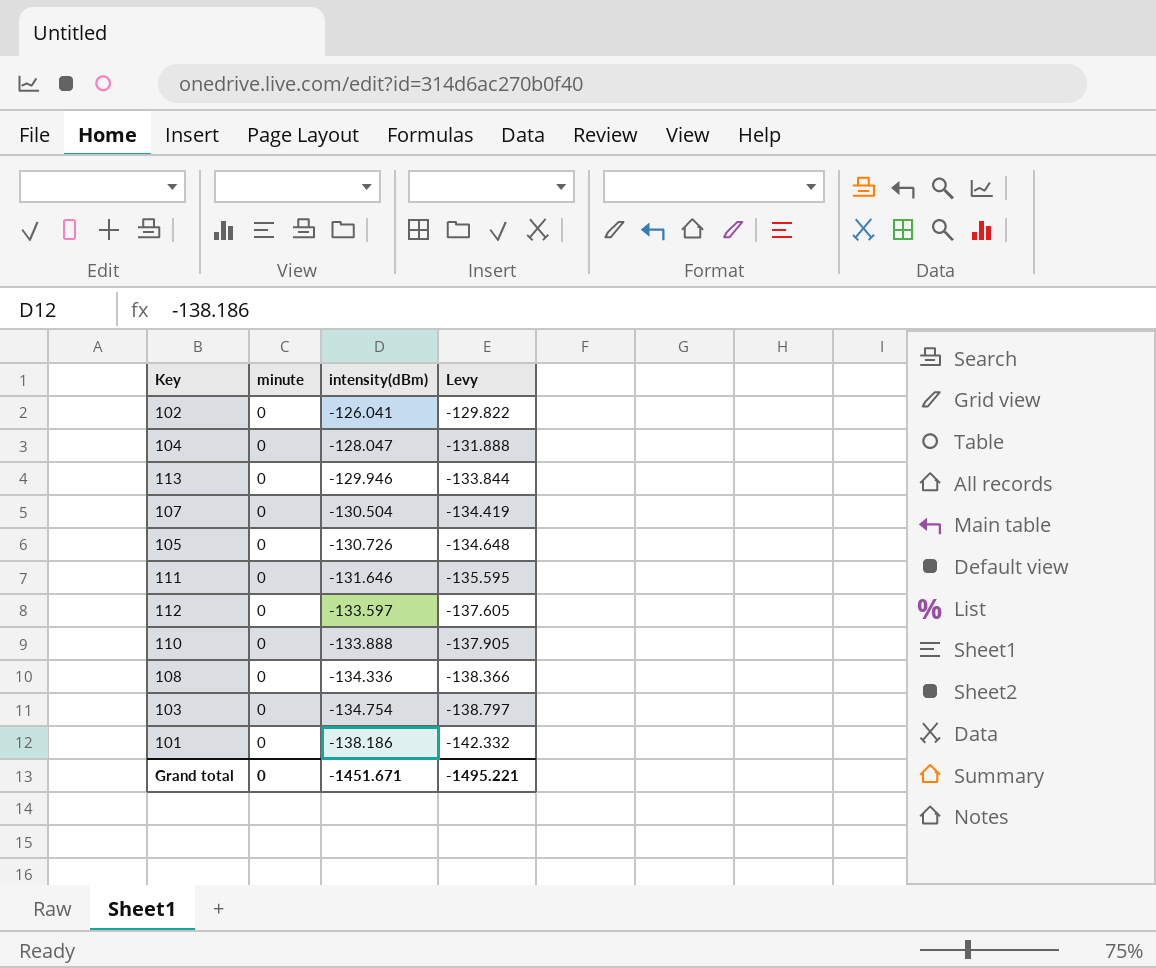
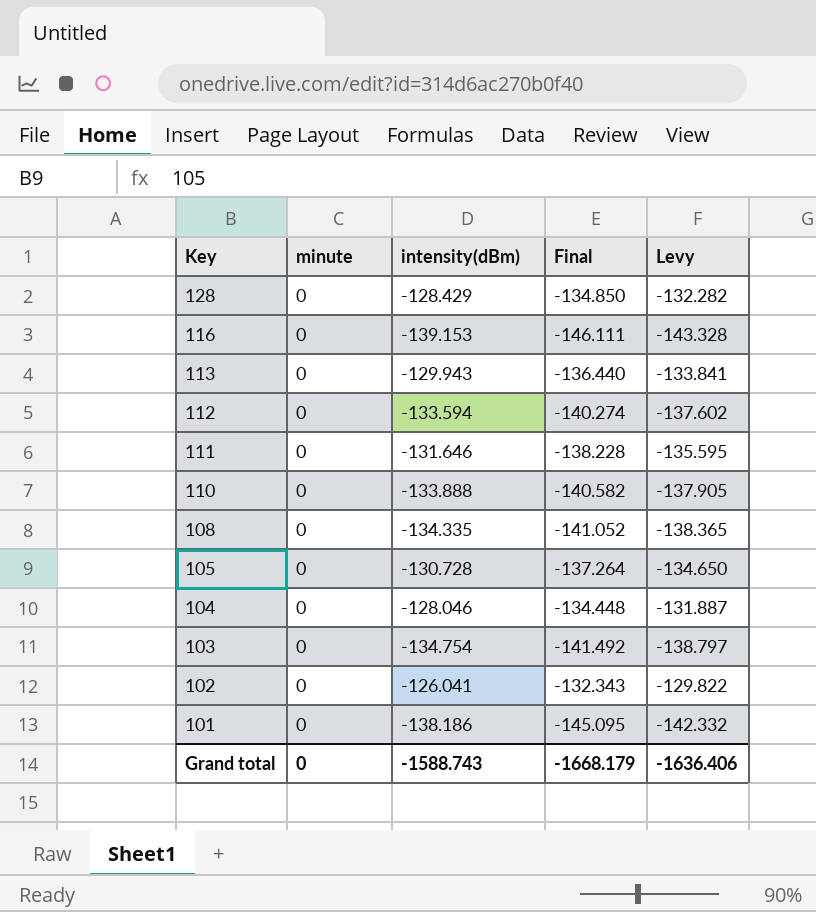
row order: intensity(dBm) descending -> Key descending
column Final | formula: none -> [intensity(dBm)] * 1.05
row 107: 0 | -130.504 | -134.419 -> none
row 128: none -> 0 | -128.429 | -134.850 | -132.282
row 116: none -> 0 | -139.153 | -146.111 | -143.328
113 | intensity(dBm): -129.946 -> -129.943
113 | Levy: -133.844 -> -133.841
112 | intensity(dBm): -133.597 -> -133.594
112 | Levy: -137.605 -> -137.602
108 | intensity(dBm): -134.336 -> -134.335
108 | Levy: -138.366 -> -138.365
105 | intensity(dBm): -130.726 -> -130.728
105 | Levy: -134.648 -> -134.650
104 | intensity(dBm): -128.047 -> -128.046
104 | Levy: -131.888 -> -131.887
Grand total | intensity(dBm): -1451.671 -> -1588.743
Grand total | Levy: -1495.221 -> -1636.406

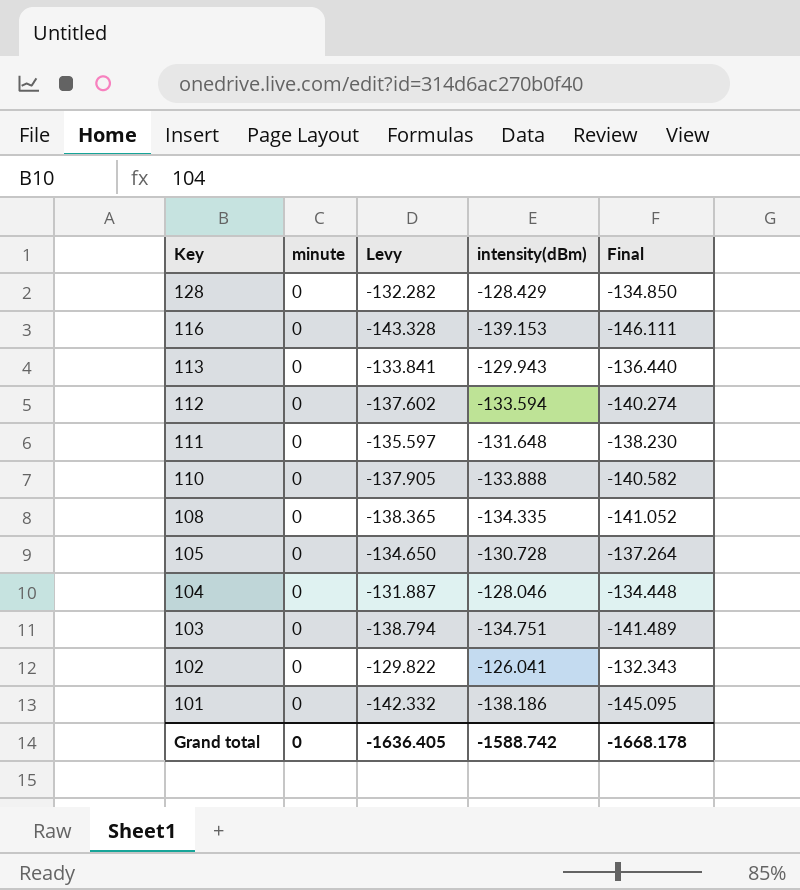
column Levy | position: 5 -> 3
111 | Levy: -135.595 -> -135.597
111 | intensity(dBm): -131.646 -> -131.648
111 | Final: -138.228 -> -138.230
103 | Levy: -138.797 -> -138.794
103 | intensity(dBm): -134.754 -> -134.751
103 | Final: -141.492 -> -141.489
Grand total | Levy: -1636.406 -> -1636.405
Grand total | intensity(dBm): -1588.743 -> -1588.742
Grand total | Final: -1668.179 -> -1668.178

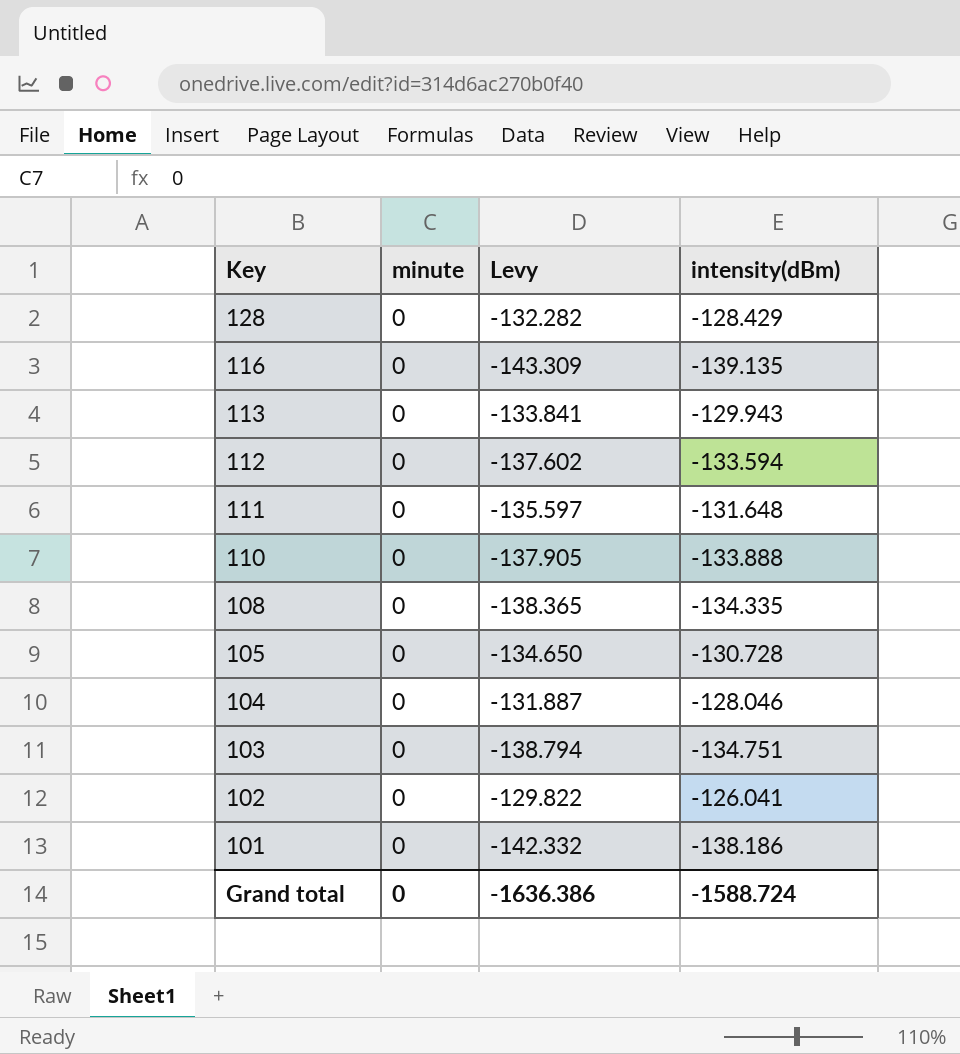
column Final | formula: [intensity(dBm)] * 1.05 -> none
116 | Levy: -143.328 -> -143.309
116 | intensity(dBm): -139.153 -> -139.135
Grand total | Levy: -1636.405 -> -1636.386
Grand total | intensity(dBm): -1588.742 -> -1588.724

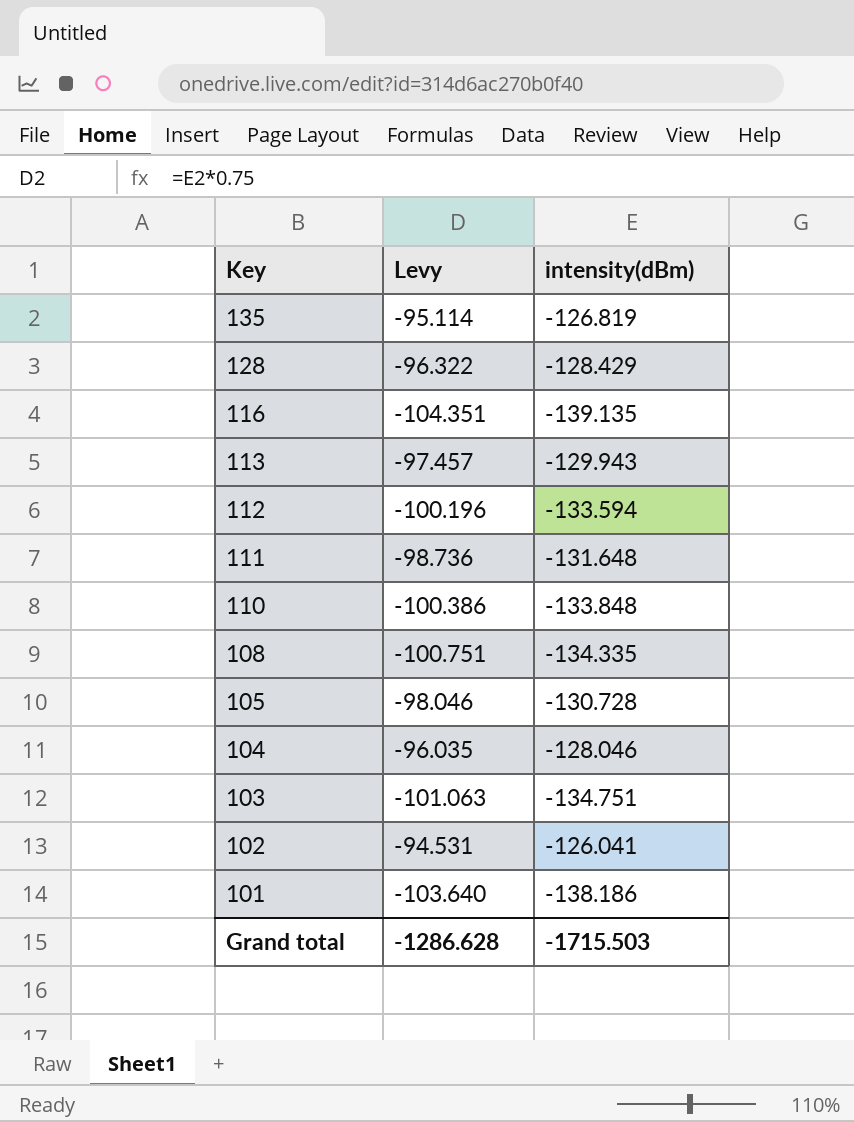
column minute | position: 2 -> none
column Levy | formula: [intensity(dBm)] * 1.03 -> [intensity(dBm)] * 0.75
row 135: none -> -95.114 | -126.819
110 | intensity(dBm): -133.888 -> -133.848
Grand total | Levy: -1636.386 -> -1286.628
Grand total | intensity(dBm): -1588.724 -> -1715.503

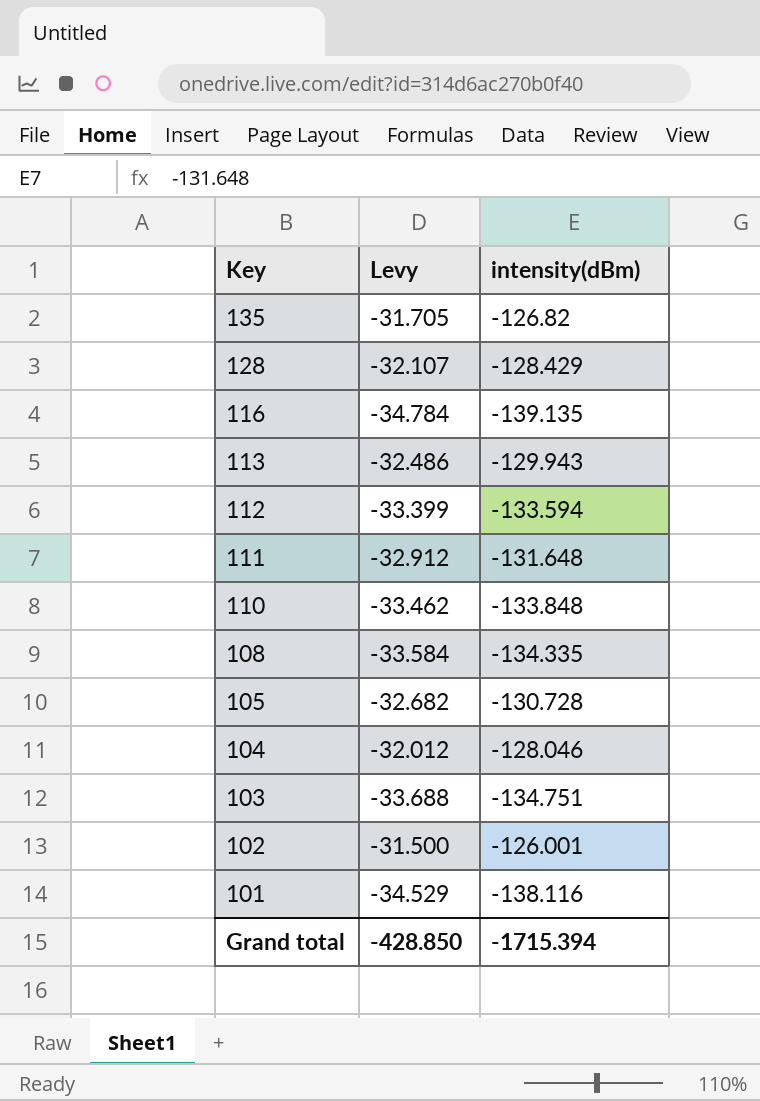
column Levy | formula: [intensity(dBm)] * 0.75 -> [intensity(dBm)] * 0.25
135 | intensity(dBm): -126.819 -> -126.82
102 | intensity(dBm): -126.041 -> -126.001
101 | intensity(dBm): -138.186 -> -138.116
Grand total | Levy: -1286.628 -> -428.850
Grand total | intensity(dBm): -1715.503 -> -1715.394

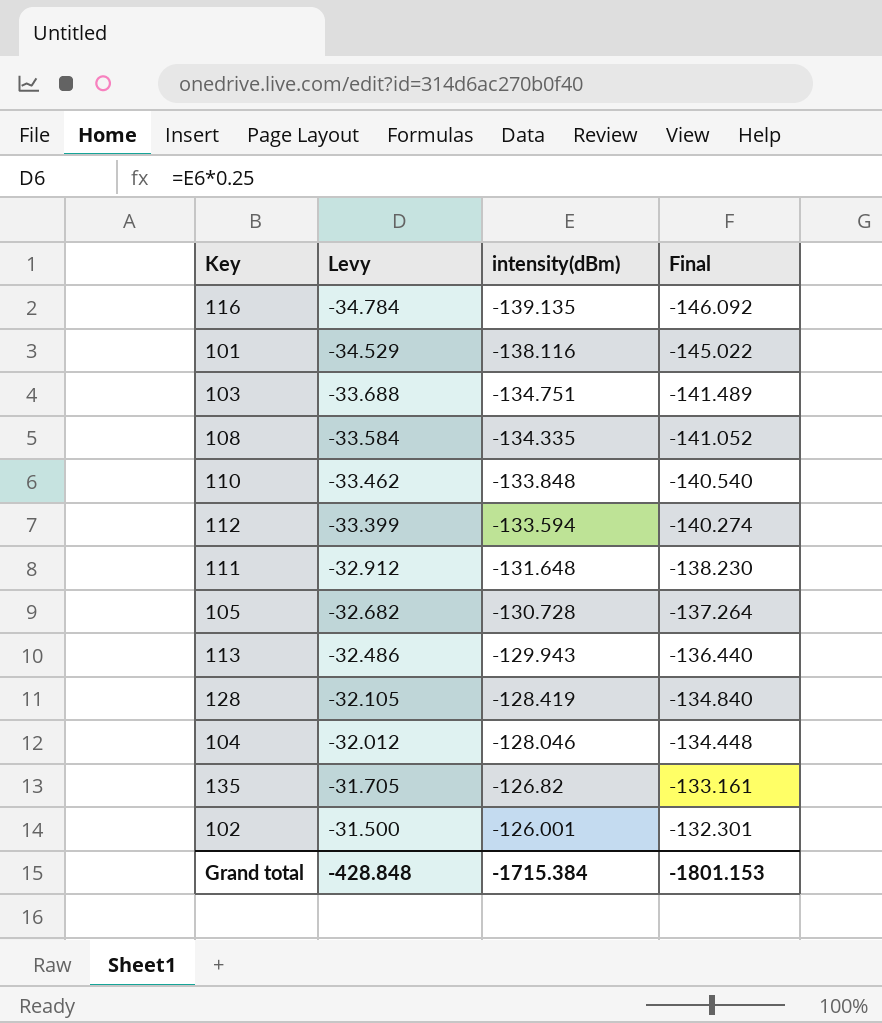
row order: Key descending -> Levy ascending
column Final | formula: none -> [intensity(dBm)] * 1.05
128 | Levy: -32.107 -> -32.105
128 | intensity(dBm): -128.429 -> -128.419
Grand total | Levy: -428.850 -> -428.848
Grand total | intensity(dBm): -1715.394 -> -1715.384

